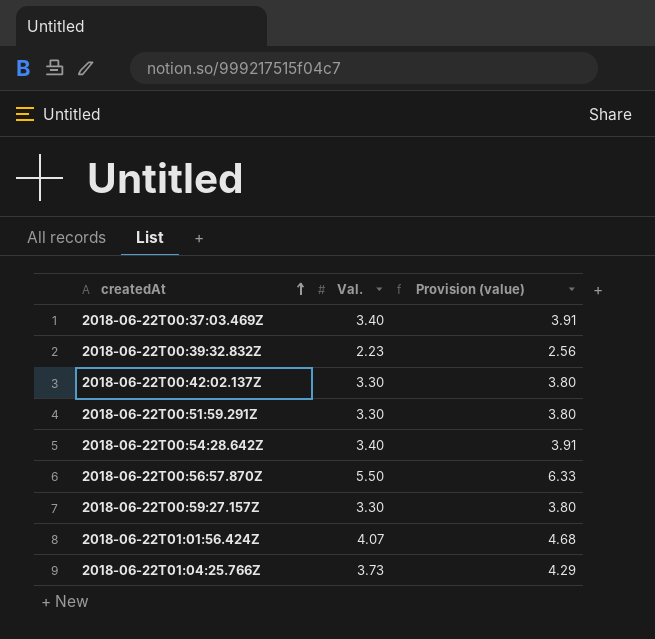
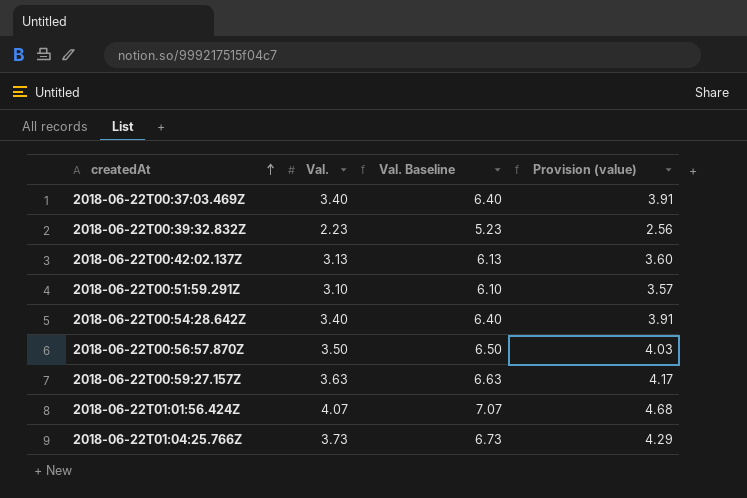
column Val. Baseline | formula: none -> [Val.] + 3
2018-06-22T00:42:02.137Z | Val.: 3.30 -> 3.13
2018-06-22T00:42:02.137Z | Provision (value): 3.80 -> 3.60
2018-06-22T00:51:59.291Z | Val.: 3.30 -> 3.10
2018-06-22T00:51:59.291Z | Provision (value): 3.80 -> 3.57
2018-06-22T00:56:57.870Z | Val.: 5.50 -> 3.50
2018-06-22T00:56:57.870Z | Provision (value): 6.33 -> 4.03
2018-06-22T00:59:27.157Z | Val.: 3.30 -> 3.63
2018-06-22T00:59:27.157Z | Provision (value): 3.80 -> 4.17

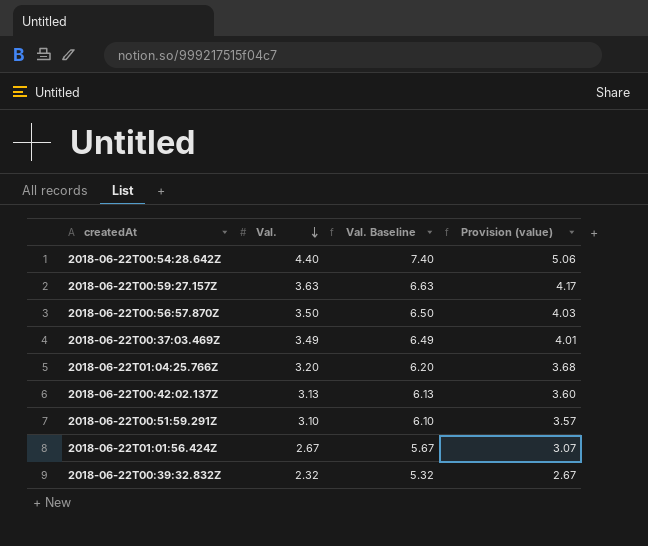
row order: createdAt ascending -> Val. descending
2018-06-22T00:54:28.642Z | Val.: 3.40 -> 4.40
2018-06-22T00:54:28.642Z | Val. Baseline: 6.40 -> 7.40
2018-06-22T00:54:28.642Z | Provision (value): 3.91 -> 5.06
2018-06-22T00:37:03.469Z | Val.: 3.40 -> 3.49
2018-06-22T00:37:03.469Z | Val. Baseline: 6.40 -> 6.49
2018-06-22T00:37:03.469Z | Provision (value): 3.91 -> 4.01
2018-06-22T01:04:25.766Z | Val.: 3.73 -> 3.20
2018-06-22T01:04:25.766Z | Val. Baseline: 6.73 -> 6.20
2018-06-22T01:04:25.766Z | Provision (value): 4.29 -> 3.68
2018-06-22T01:01:56.424Z | Val.: 4.07 -> 2.67
2018-06-22T01:01:56.424Z | Val. Baseline: 7.07 -> 5.67
2018-06-22T01:01:56.424Z | Provision (value): 4.68 -> 3.07
2018-06-22T00:39:32.832Z | Val.: 2.23 -> 2.32
2018-06-22T00:39:32.832Z | Val. Baseline: 5.23 -> 5.32
2018-06-22T00:39:32.832Z | Provision (value): 2.56 -> 2.67

